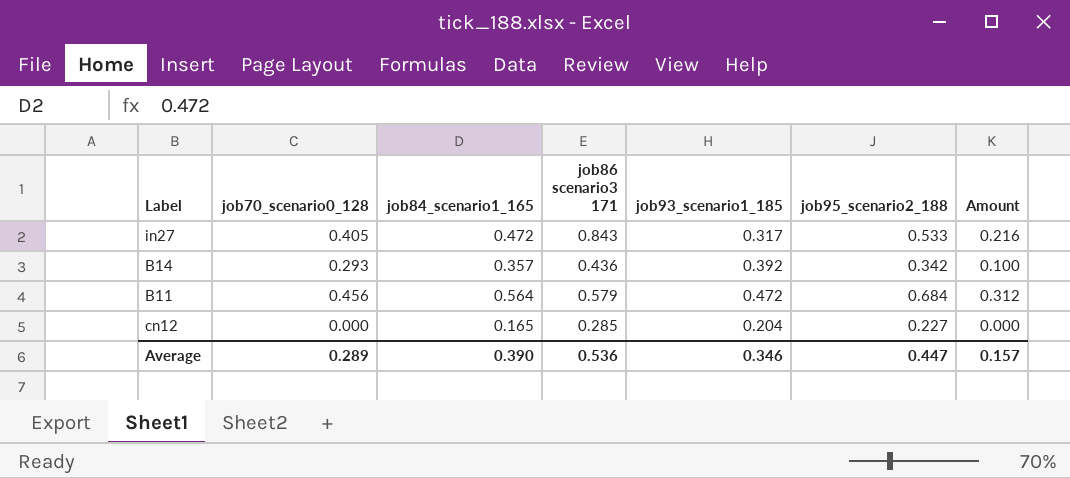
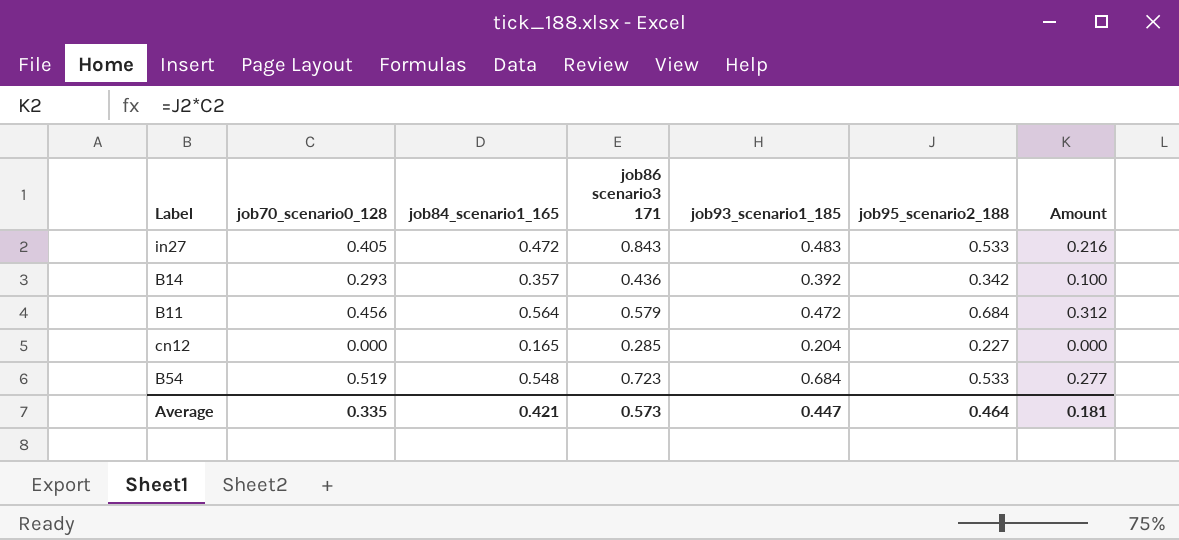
in27 | job93_scenario1_185: 0.317 -> 0.483
row B54: none -> 0.519 | 0.548 | 0.723 | 0.684 | 0.533 | 0.277
Average | job70_scenario0_128: 0.289 -> 0.335
Average | job84_scenario1_165: 0.390 -> 0.421
Average | job86 scenario3 171: 0.536 -> 0.573
Average | job93_scenario1_185: 0.346 -> 0.447
Average | job95_scenario2_188: 0.447 -> 0.464
Average | Amount: 0.157 -> 0.181

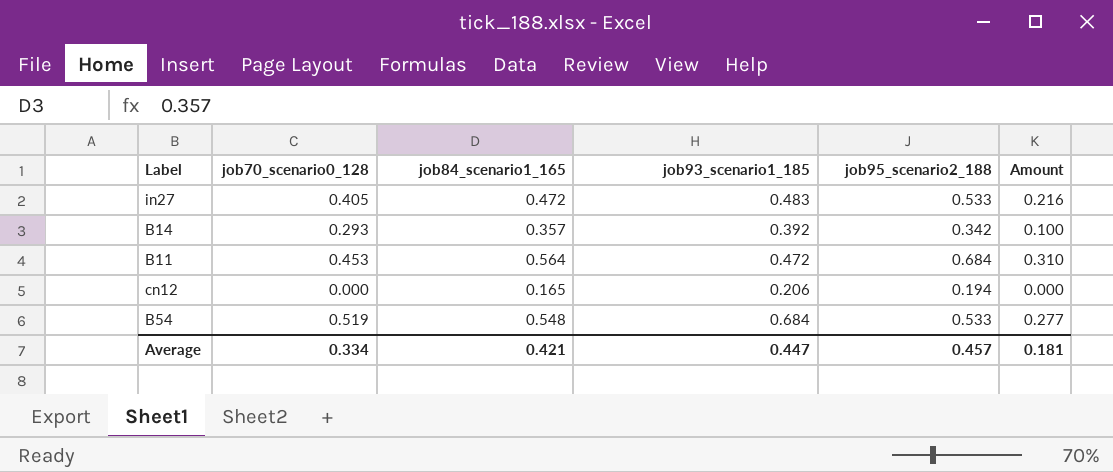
column job86 scenario3 171 | position: 4 -> none
B11 | job70_scenario0_128: 0.456 -> 0.453
B11 | Amount: 0.312 -> 0.310
cn12 | job93_scenario1_185: 0.204 -> 0.206
cn12 | job95_scenario2_188: 0.227 -> 0.194
Average | job70_scenario0_128: 0.335 -> 0.334
Average | job95_scenario2_188: 0.464 -> 0.457

